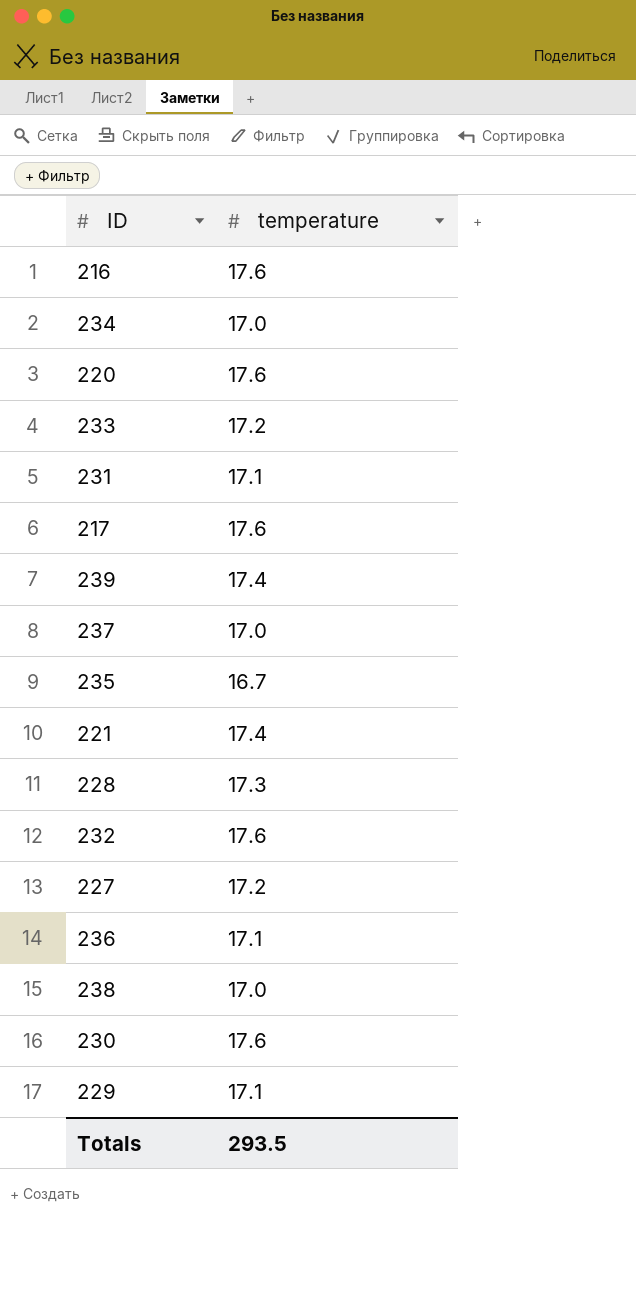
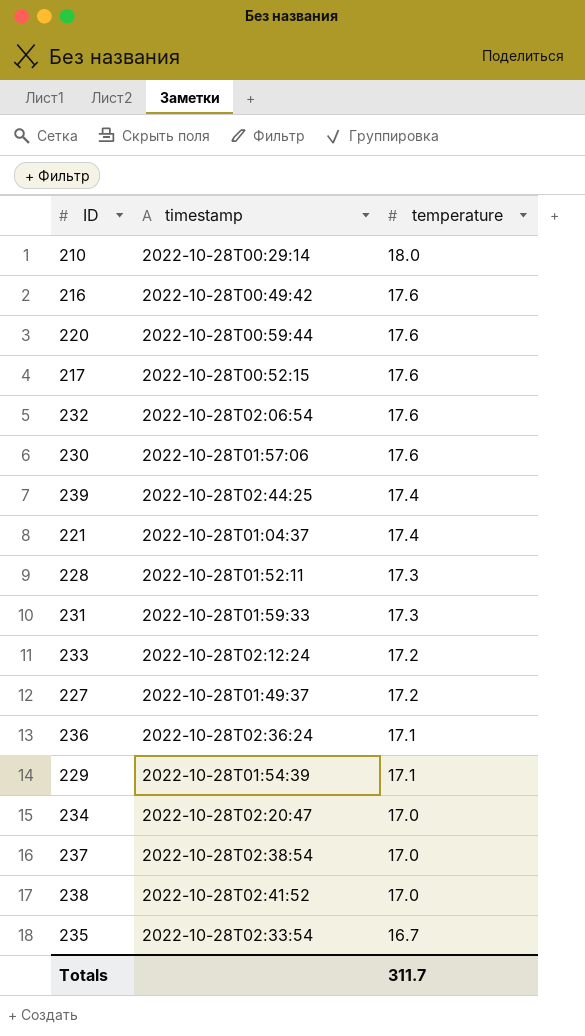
row order: none -> temperature descending
column timestamp | position: none -> 2
row 210: none -> 2022-10-28T00:29:14 | 18.0
231 | temperature: 17.1 -> 17.3
Totals | temperature: 293.5 -> 311.7

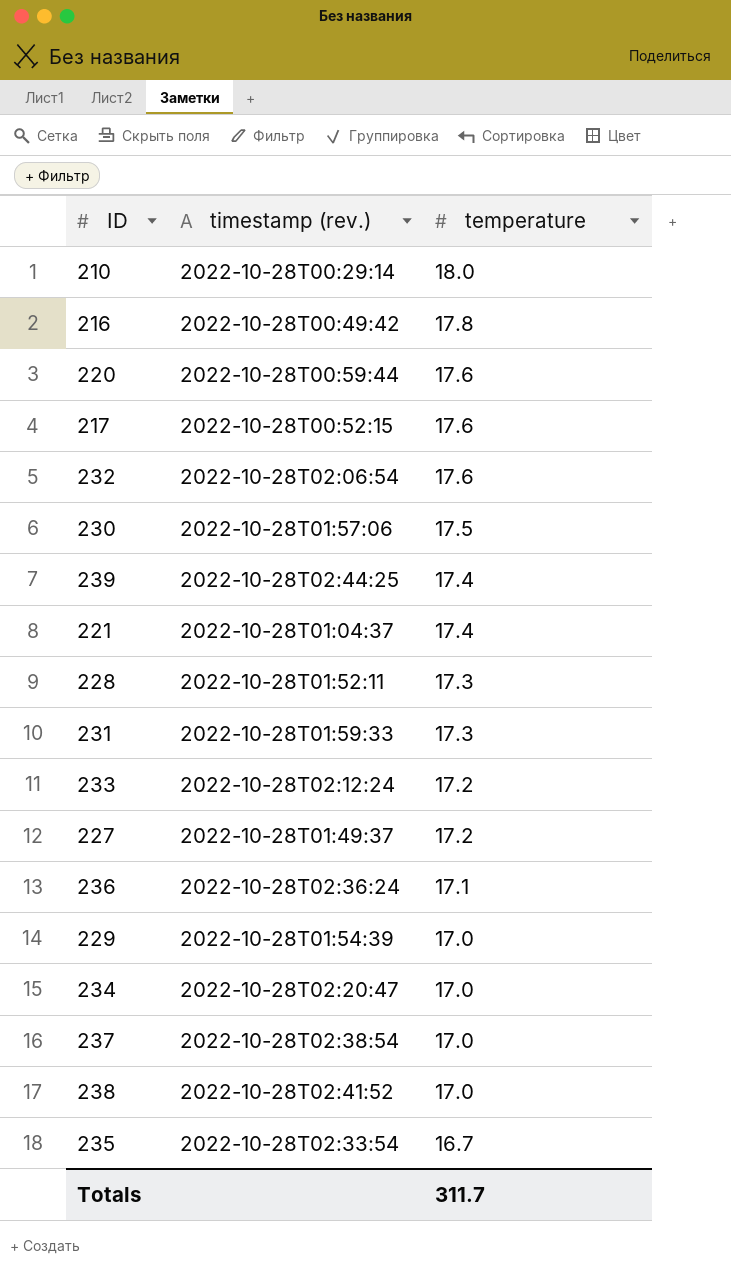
column name: timestamp -> timestamp (rev.)
216 | temperature: 17.6 -> 17.8
230 | temperature: 17.6 -> 17.5
229 | temperature: 17.1 -> 17.0

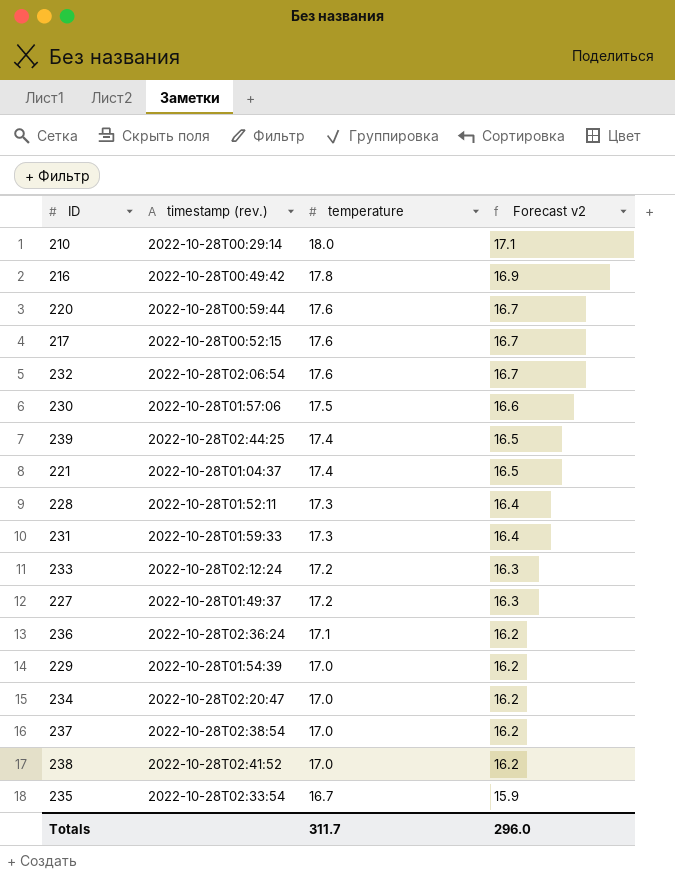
column Forecast v2 | formula: none -> [temperature] * 0.95

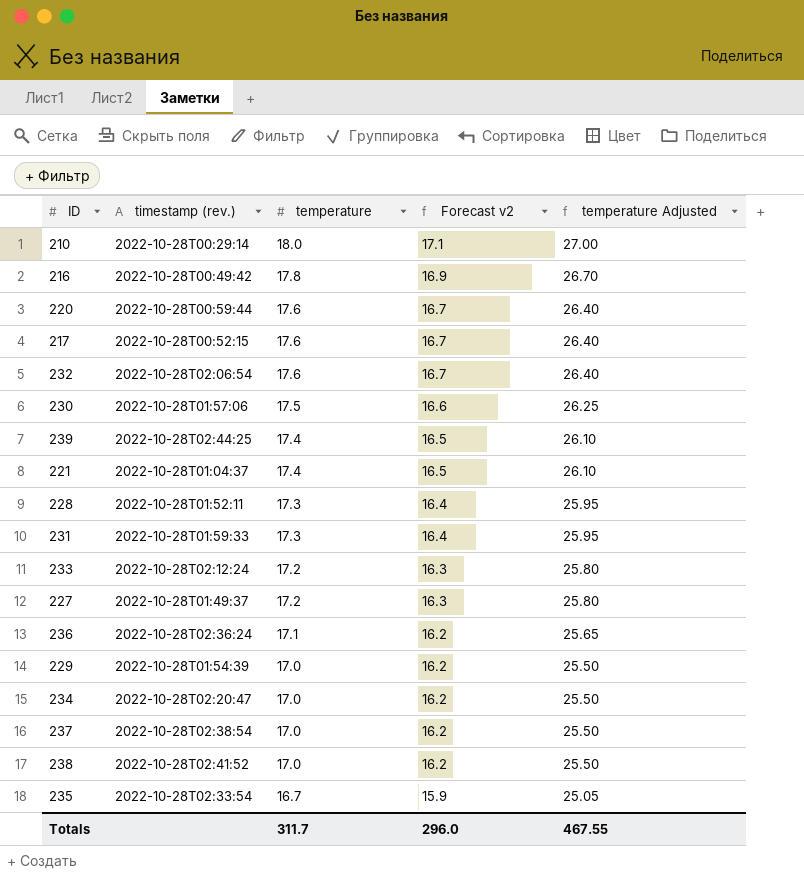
column temperature Adjusted | formula: none -> [temperature] * 1.5

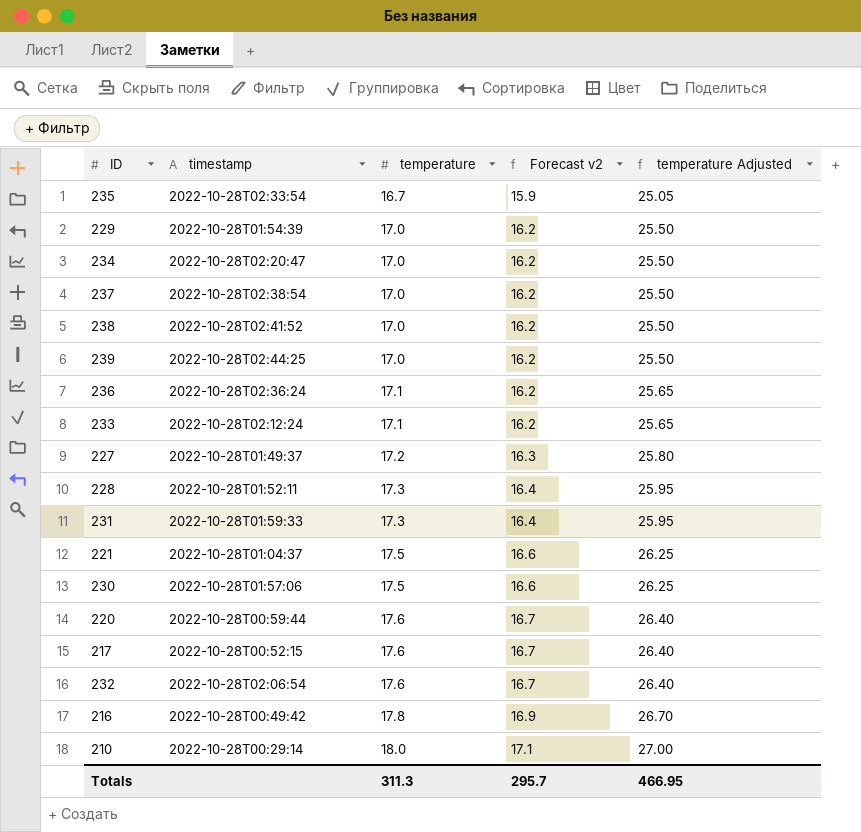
row order: temperature descending -> temperature ascending
column name: timestamp (rev.) -> timestamp
239 | temperature: 17.4 -> 17.0
239 | Forecast v2: 16.5 -> 16.2
239 | temperature Adjusted: 26.10 -> 25.50
233 | temperature: 17.2 -> 17.1
233 | Forecast v2: 16.3 -> 16.2
233 | temperature Adjusted: 25.80 -> 25.65
221 | temperature: 17.4 -> 17.5
221 | Forecast v2: 16.5 -> 16.6
221 | temperature Adjusted: 26.10 -> 26.25
Totals | temperature: 311.7 -> 311.3
Totals | Forecast v2: 296.0 -> 295.7
Totals | temperature Adjusted: 467.55 -> 466.95

